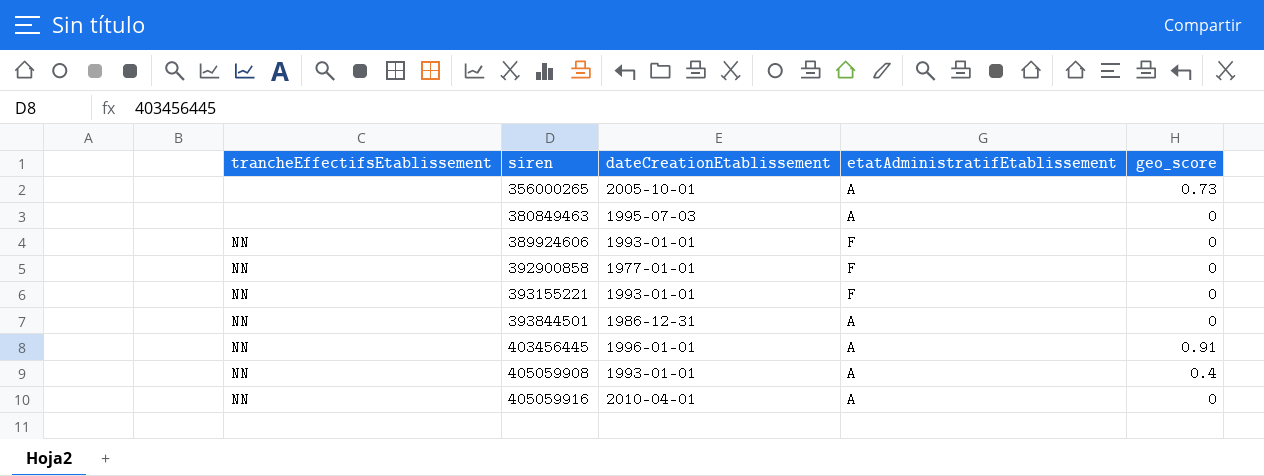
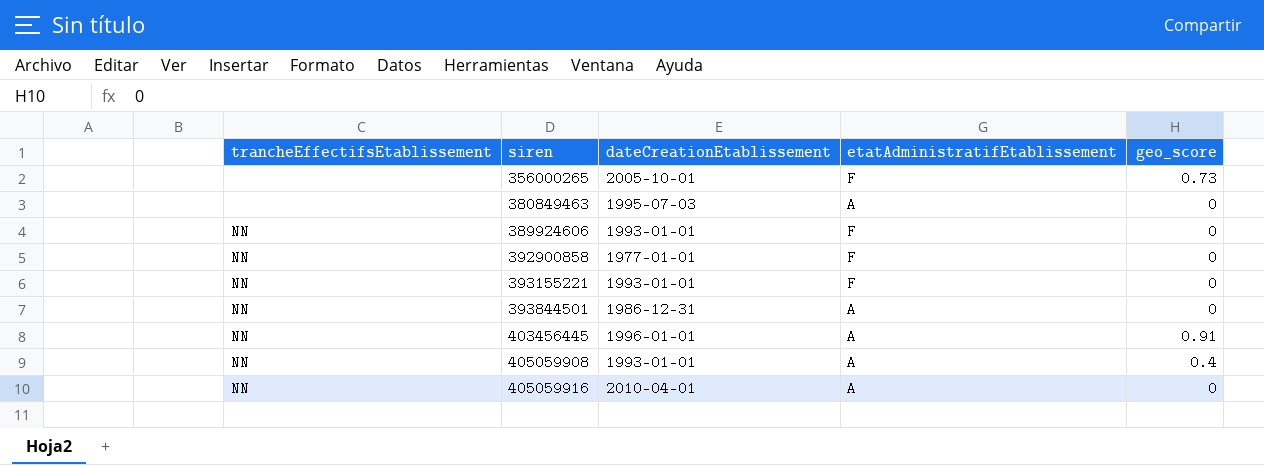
356000265 | etatAdministratifEtablissement: A -> F

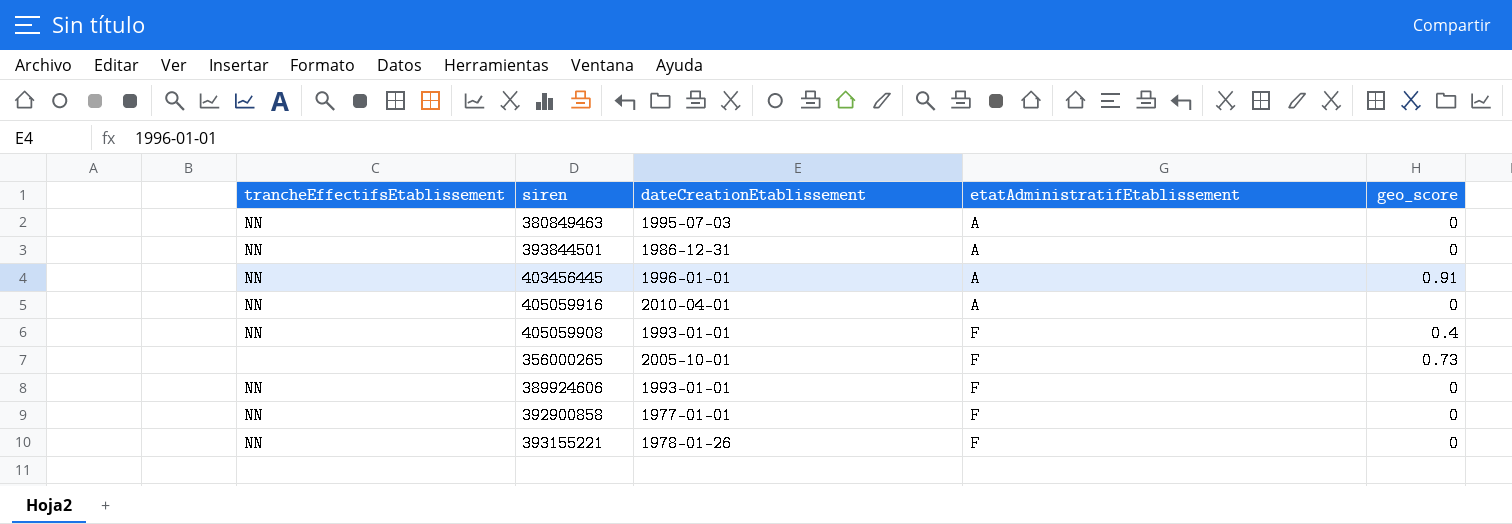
row order: siren ascending -> etatAdministratifEtablissement ascending
380849463 | trancheEffectifsEtablissement: none -> NN
405059908 | etatAdministratifEtablissement: A -> F
393155221 | dateCreationEtablissement: 1993-01-01 -> 1978-01-26

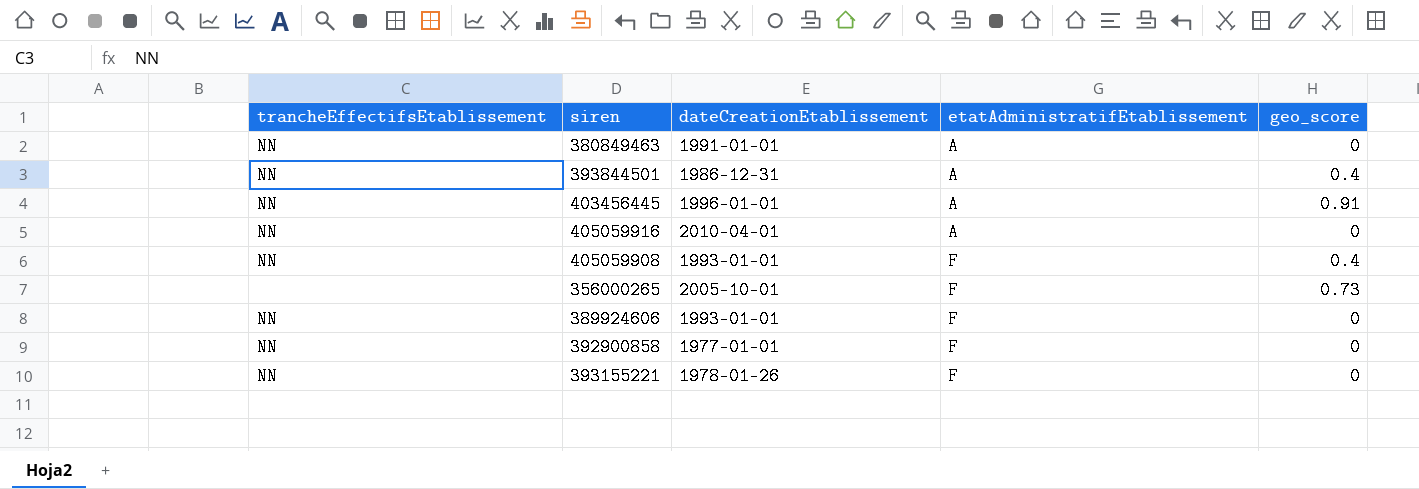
380849463 | dateCreationEtablissement: 1995-07-03 -> 1991-01-01
393844501 | geo_score: 0 -> 0.4

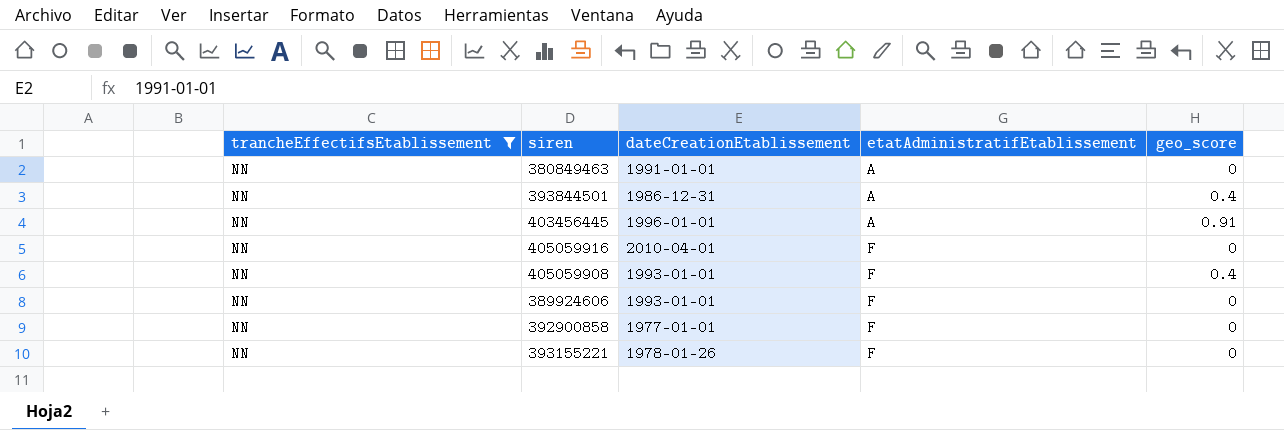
filter: none -> trancheEffectifsEtablissement = NN
405059916 | etatAdministratifEtablissement: A -> F

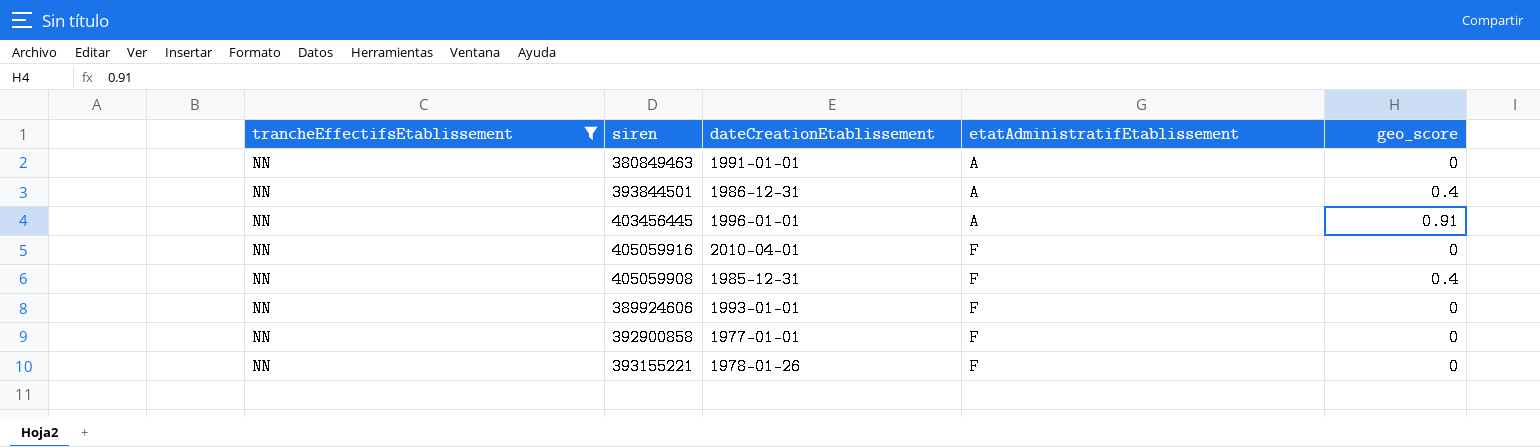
405059908 | dateCreationEtablissement: 1993-01-01 -> 1985-12-31

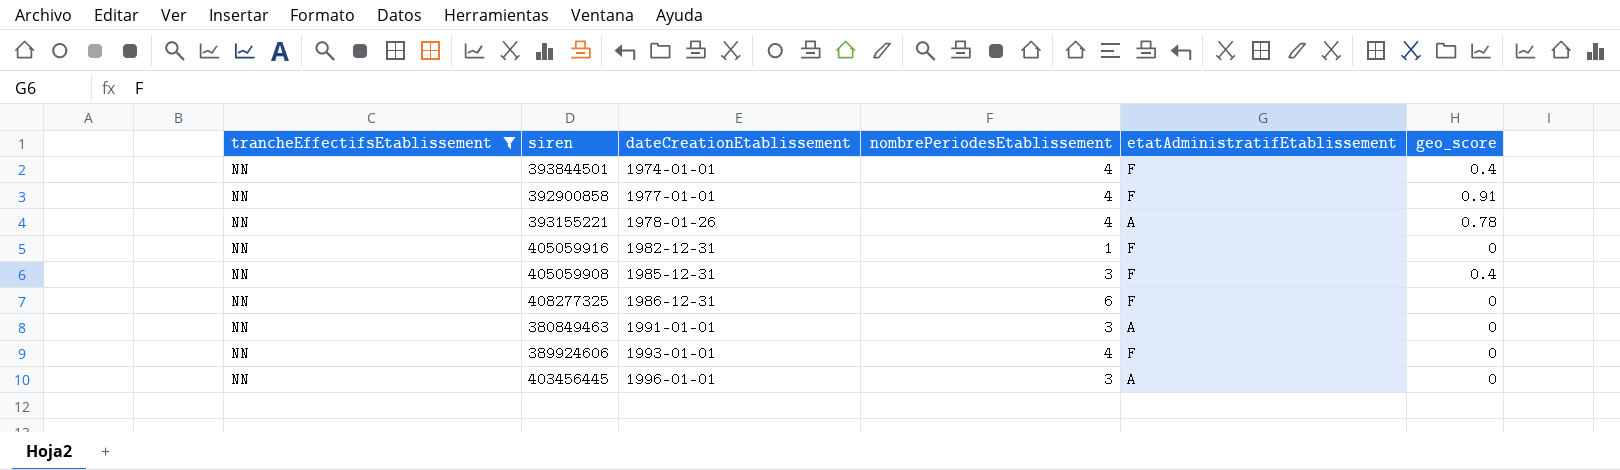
row order: etatAdministratifEtablissement ascending -> dateCreationEtablissement ascending
column nombrePeriodesEtablissement | position: none -> 4
393844501 | dateCreationEtablissement: 1986-12-31 -> 1974-01-01
393844501 | etatAdministratifEtablissement: A -> F
392900858 | geo_score: 0 -> 0.91
393155221 | etatAdministratifEtablissement: F -> A
393155221 | geo_score: 0 -> 0.78
405059916 | dateCreationEtablissement: 2010-04-01 -> 1982-12-31
row 408277325: none -> NN | 1986-12-31 | 6 | F | 0
403456445 | geo_score: 0.91 -> 0

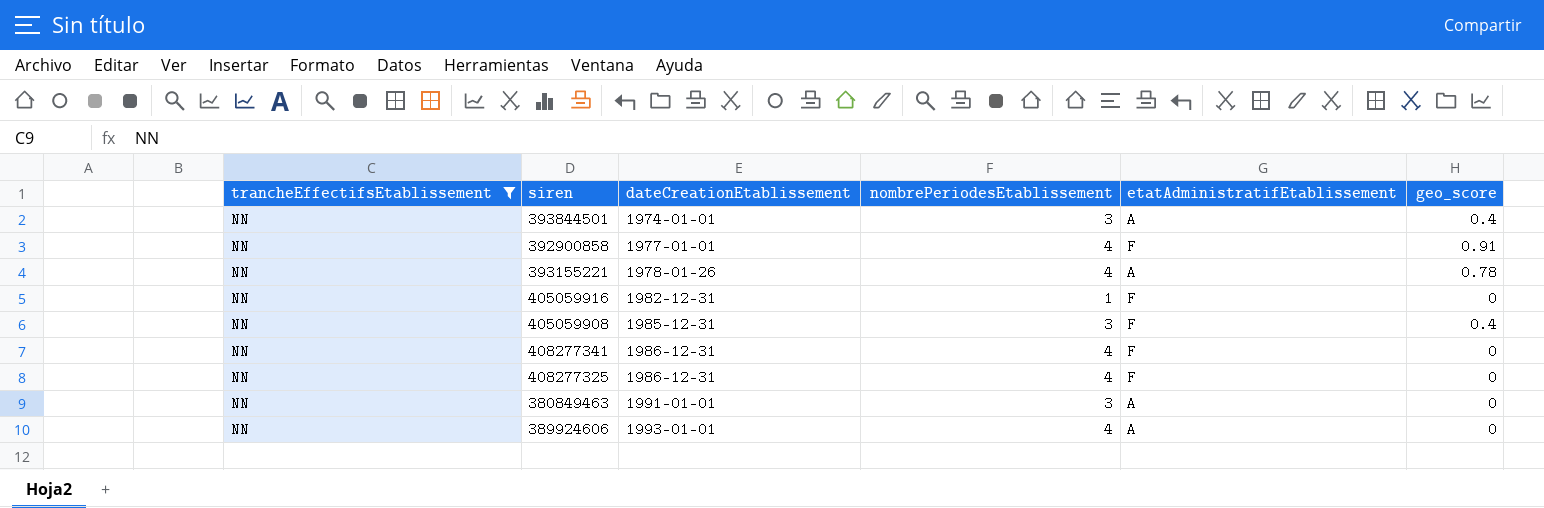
row 403456445: NN | 1996-01-01 | 3 | A | 0 -> none
393844501 | nombrePeriodesEtablissement: 4 -> 3
393844501 | etatAdministratifEtablissement: F -> A
row 408277341: none -> NN | 1986-12-31 | 4 | F | 0
408277325 | nombrePeriodesEtablissement: 6 -> 4
389924606 | etatAdministratifEtablissement: F -> A

